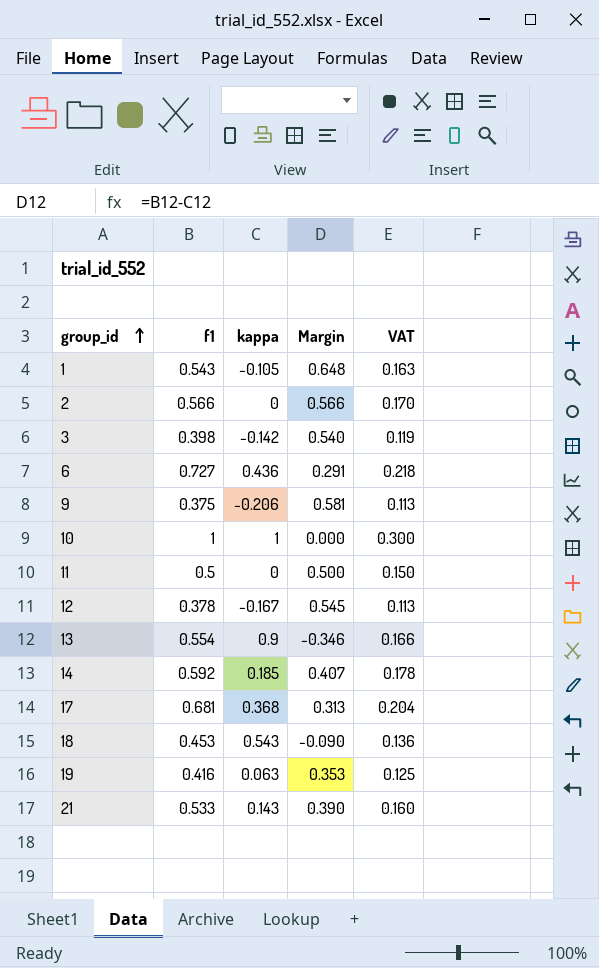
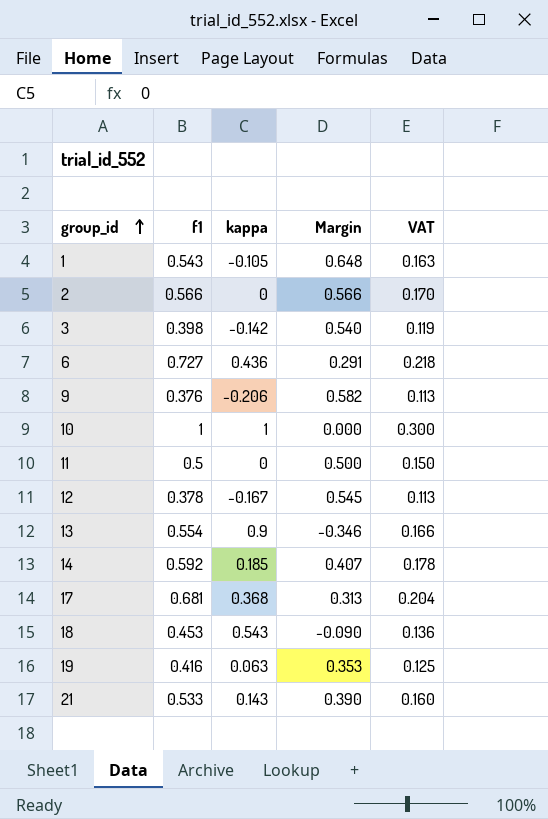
9 | f1: 0.375 -> 0.376
9 | Margin: 0.581 -> 0.582

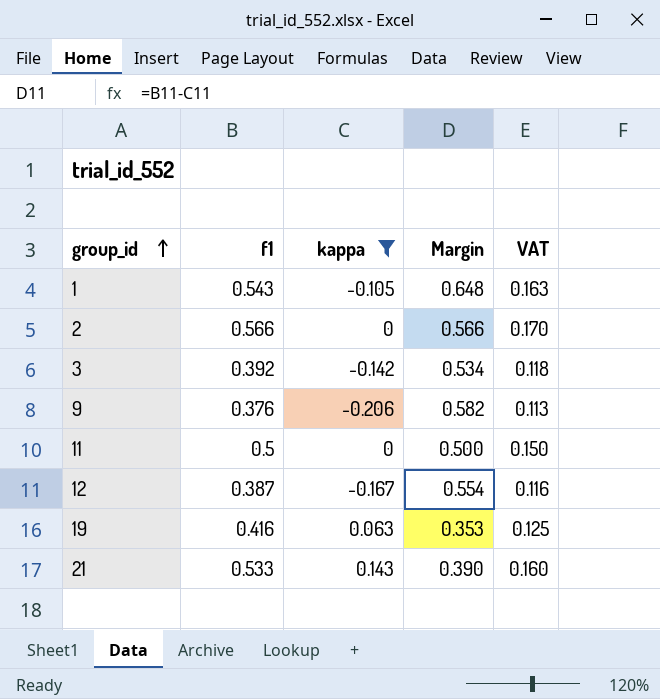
filter: none -> kappa <= 0.143
3 | f1: 0.398 -> 0.392
3 | Margin: 0.540 -> 0.534
3 | VAT: 0.119 -> 0.118
12 | f1: 0.378 -> 0.387
12 | Margin: 0.545 -> 0.554
12 | VAT: 0.113 -> 0.116

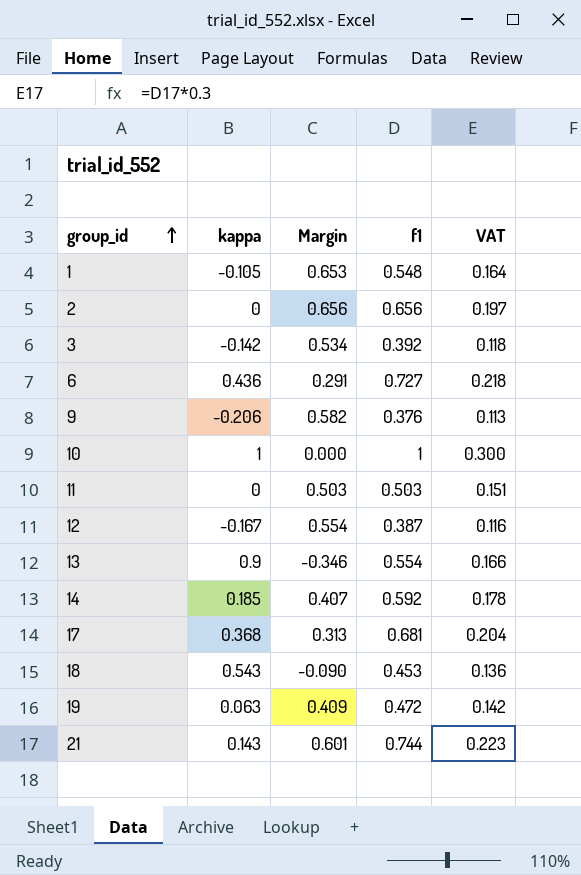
filter: kappa <= 0.143 -> none
column f1 | position: 2 -> 4
1 | Margin: 0.648 -> 0.653
1 | f1: 0.543 -> 0.548
1 | VAT: 0.163 -> 0.164
2 | Margin: 0.566 -> 0.656
2 | f1: 0.566 -> 0.656
2 | VAT: 0.170 -> 0.197
11 | Margin: 0.500 -> 0.503
11 | f1: 0.5 -> 0.503
11 | VAT: 0.150 -> 0.151
19 | Margin: 0.353 -> 0.409
19 | f1: 0.416 -> 0.472
19 | VAT: 0.125 -> 0.142
21 | Margin: 0.390 -> 0.601
21 | f1: 0.533 -> 0.744
21 | VAT: 0.160 -> 0.223

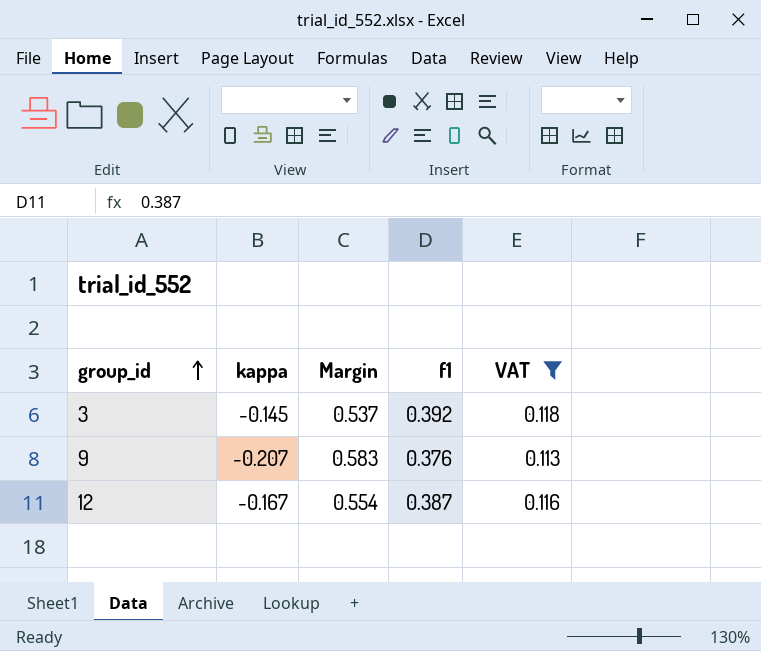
filter: none -> VAT <= 0.118
3 | kappa: -0.142 -> -0.145
3 | Margin: 0.534 -> 0.537
9 | kappa: -0.206 -> -0.207
9 | Margin: 0.582 -> 0.583

